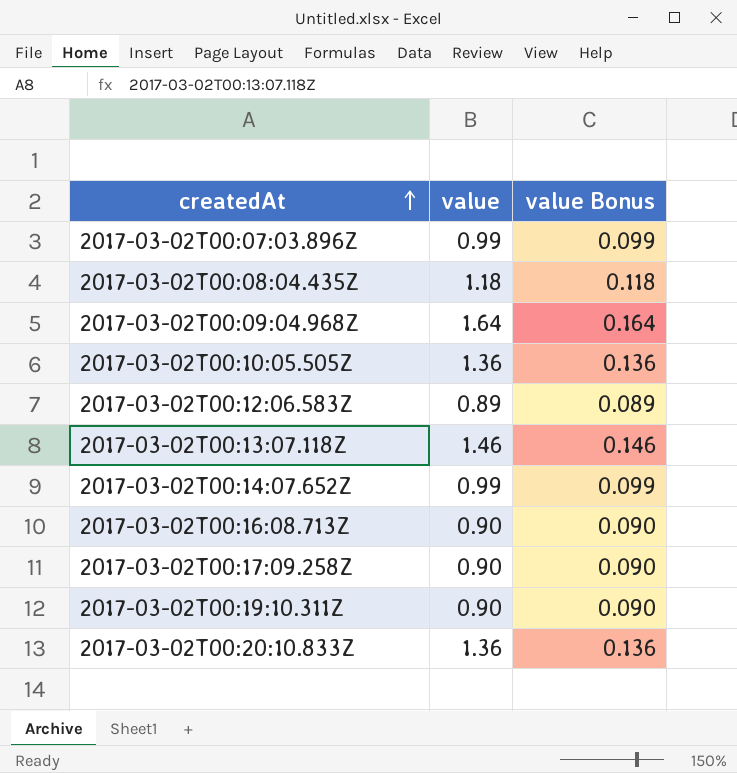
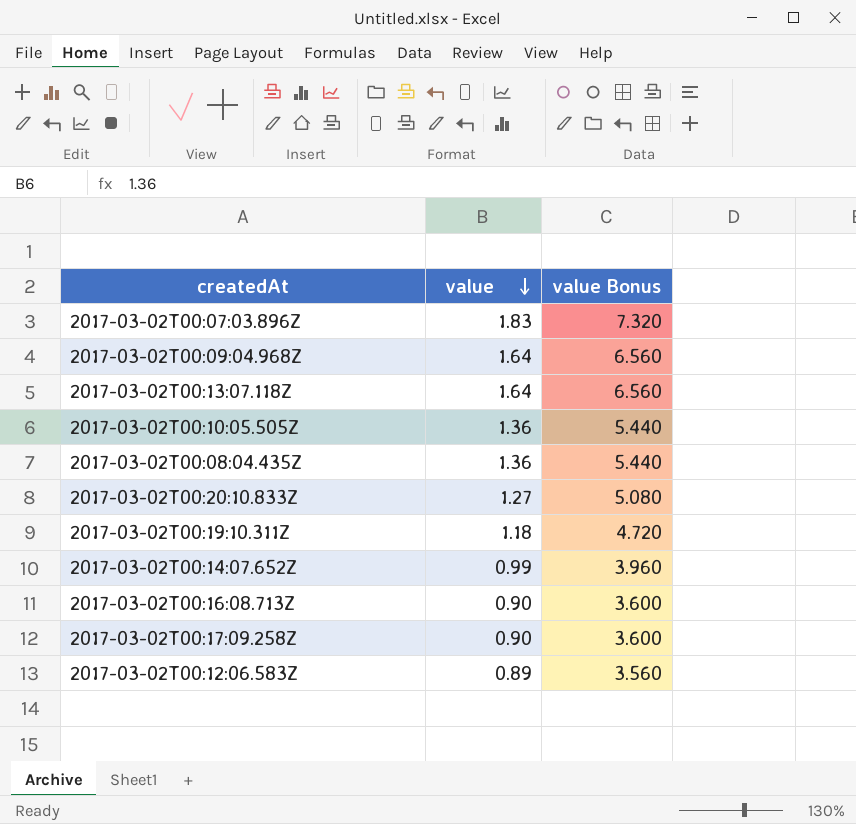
row order: createdAt ascending -> value descending
column value Bonus | formula: [value] * 0.1 -> [value] * 4
2017-03-02T00:07:03.896Z | value: 0.99 -> 1.83
2017-03-02T00:13:07.118Z | value: 1.46 -> 1.64
2017-03-02T00:08:04.435Z | value: 1.18 -> 1.36
2017-03-02T00:20:10.833Z | value: 1.36 -> 1.27
2017-03-02T00:19:10.311Z | value: 0.90 -> 1.18

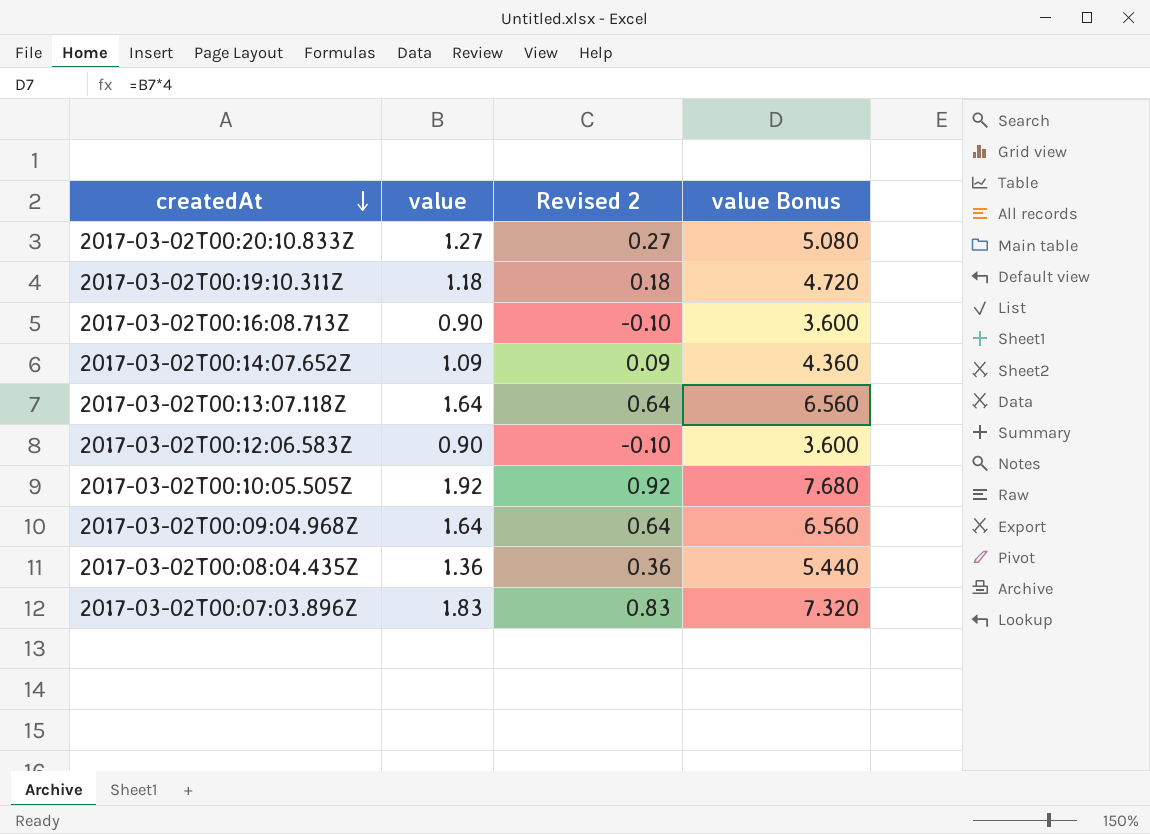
row order: value descending -> createdAt descending
column Revised 2 | formula: none -> [value] - 1
row 2017-03-02T00:17:09.258Z: 0.90 | 3.600 -> none
2017-03-02T00:14:07.652Z | value: 0.99 -> 1.09
2017-03-02T00:14:07.652Z | value Bonus: 3.960 -> 4.360
2017-03-02T00:12:06.583Z | value: 0.89 -> 0.90
2017-03-02T00:12:06.583Z | value Bonus: 3.560 -> 3.600
2017-03-02T00:10:05.505Z | value: 1.36 -> 1.92
2017-03-02T00:10:05.505Z | value Bonus: 5.440 -> 7.680

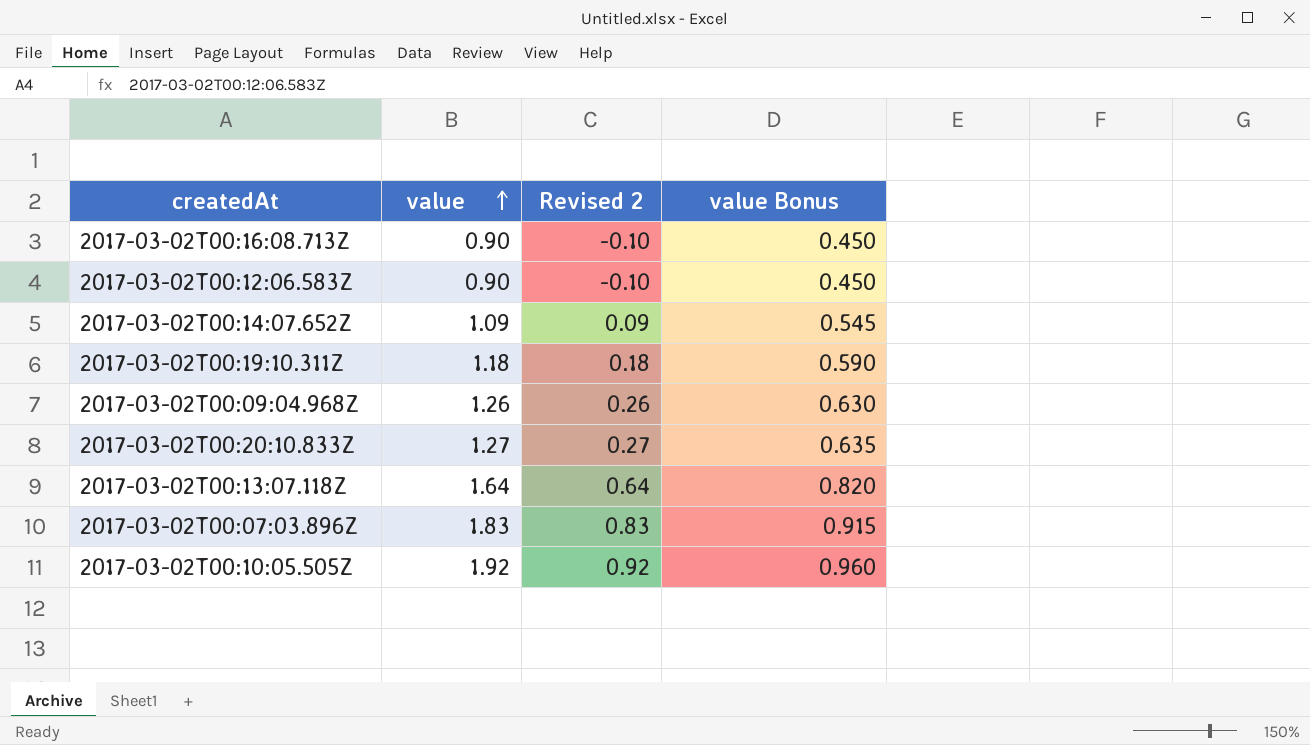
row order: createdAt descending -> value ascending
column value Bonus | formula: [value] * 4 -> [value] * 0.5
row 2017-03-02T00:08:04.435Z: 1.36 | 0.36 | 5.440 -> none
2017-03-02T00:09:04.968Z | value: 1.64 -> 1.26
2017-03-02T00:09:04.968Z | Revised 2: 0.64 -> 0.26

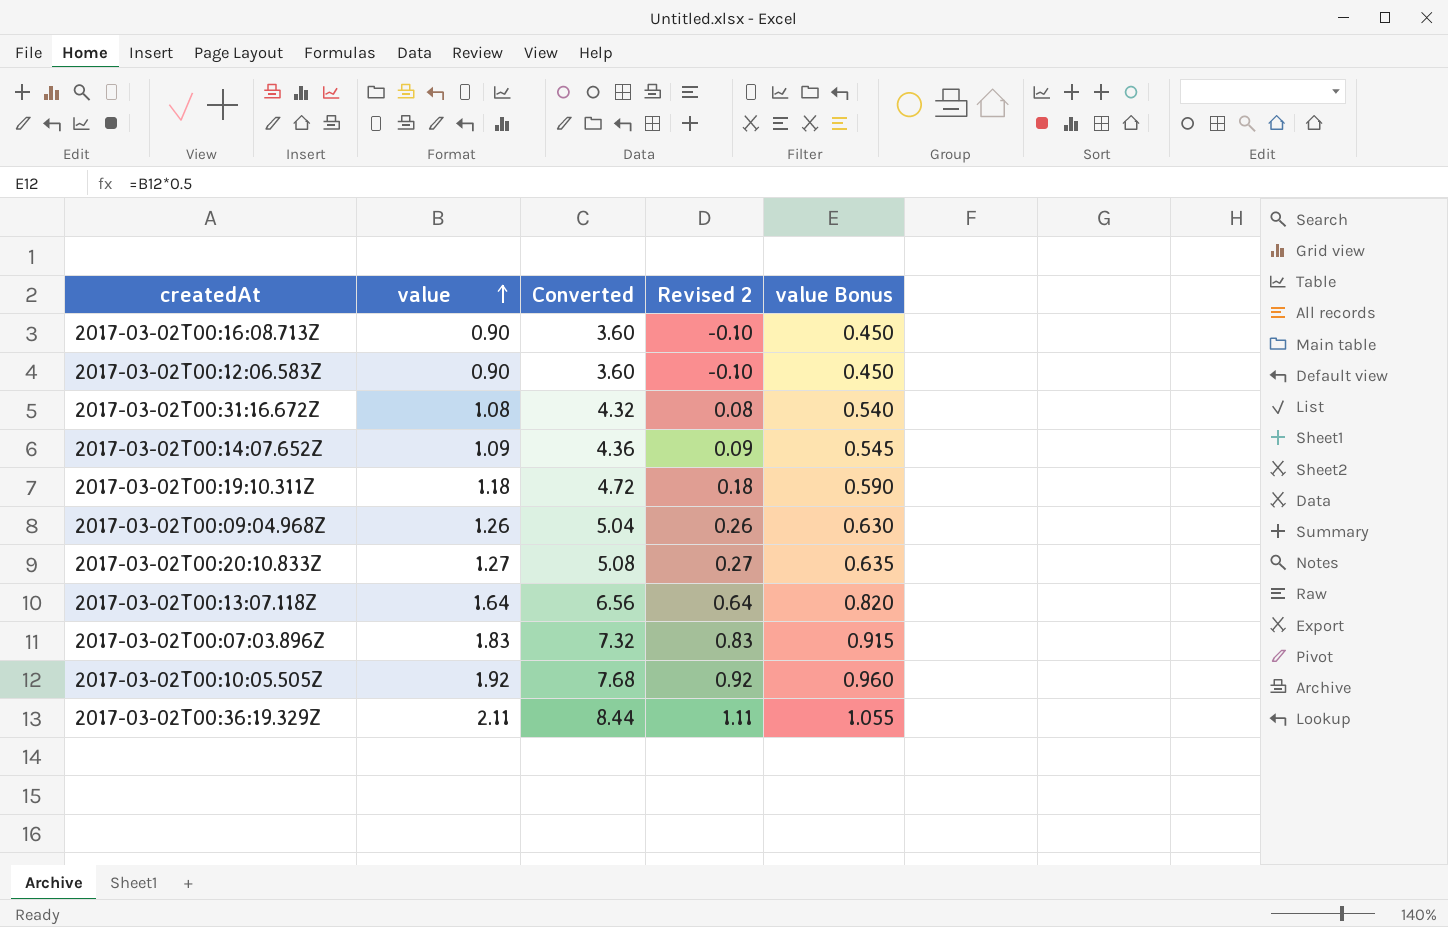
column Converted | formula: none -> [value] * 4
row 2017-03-02T00:31:16.672Z: none -> 1.08 | 4.32 | 0.08 | 0.540
row 2017-03-02T00:36:19.329Z: none -> 2.11 | 8.44 | 1.11 | 1.055

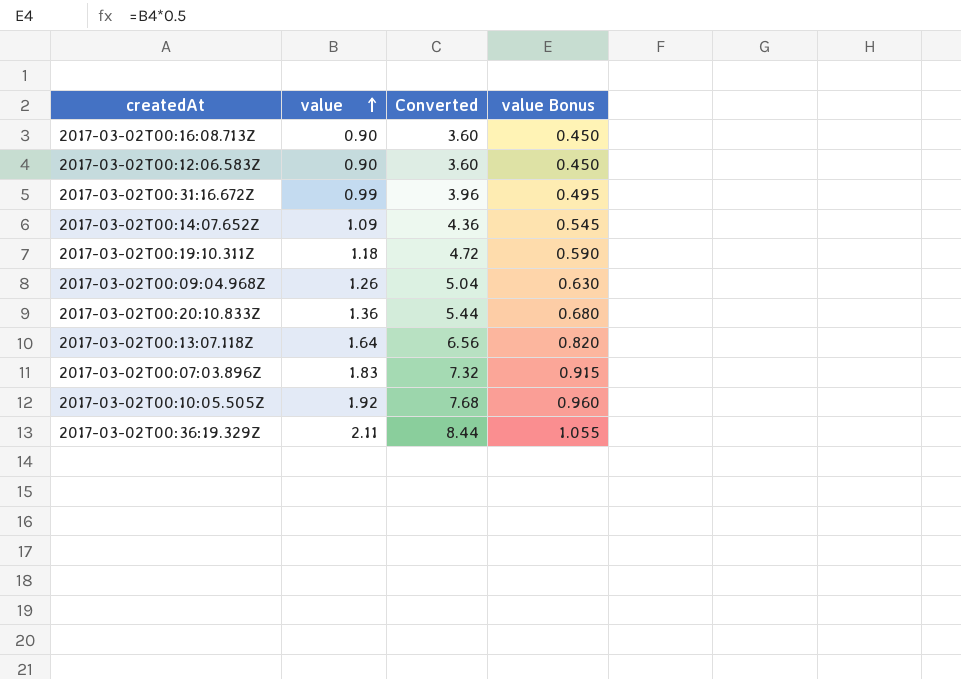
column Revised 2 | formula: [value] - 1 -> none
2017-03-02T00:31:16.672Z | value: 1.08 -> 0.99
2017-03-02T00:31:16.672Z | Converted: 4.32 -> 3.96
2017-03-02T00:31:16.672Z | value Bonus: 0.540 -> 0.495
2017-03-02T00:20:10.833Z | value: 1.27 -> 1.36
2017-03-02T00:20:10.833Z | Converted: 5.08 -> 5.44
2017-03-02T00:20:10.833Z | value Bonus: 0.635 -> 0.680

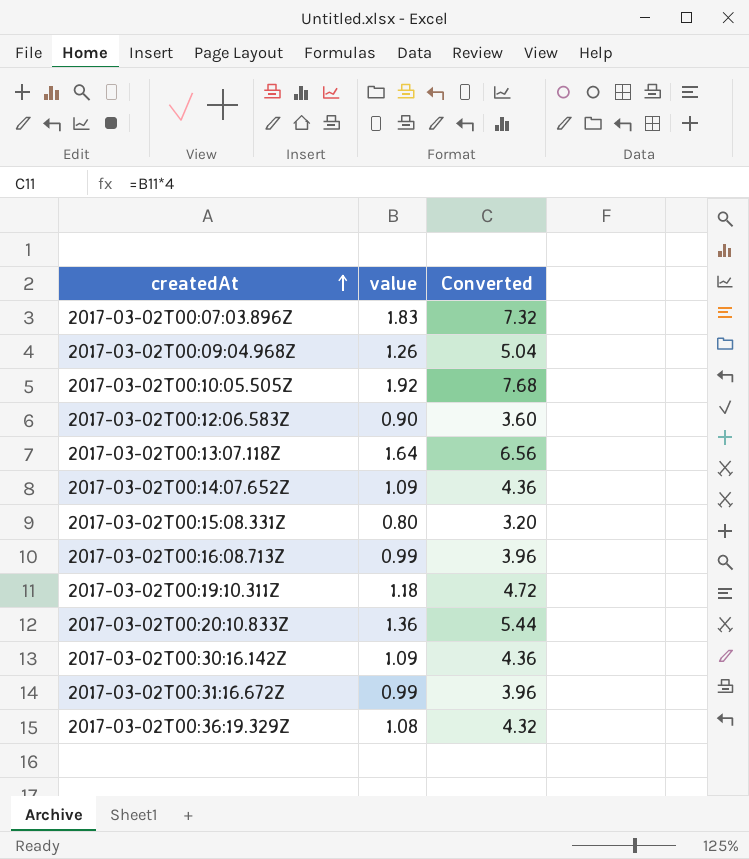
row order: value ascending -> createdAt ascending
column value Bonus | formula: [value] * 0.5 -> none
row 2017-03-02T00:15:08.331Z: none -> 0.80 | 3.20
2017-03-02T00:16:08.713Z | value: 0.90 -> 0.99
2017-03-02T00:16:08.713Z | Converted: 3.60 -> 3.96
row 2017-03-02T00:30:16.142Z: none -> 1.09 | 4.36
2017-03-02T00:36:19.329Z | value: 2.11 -> 1.08
2017-03-02T00:36:19.329Z | Converted: 8.44 -> 4.32

